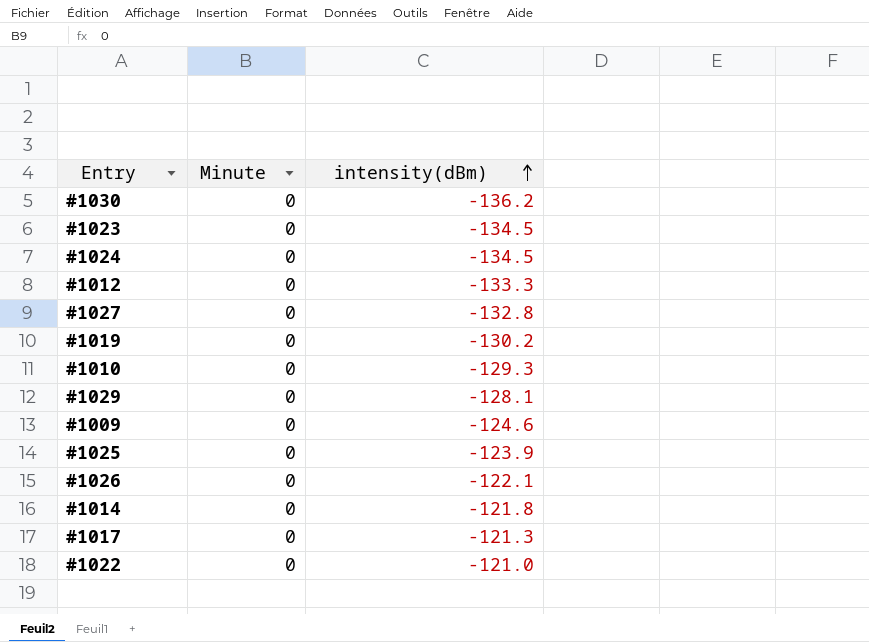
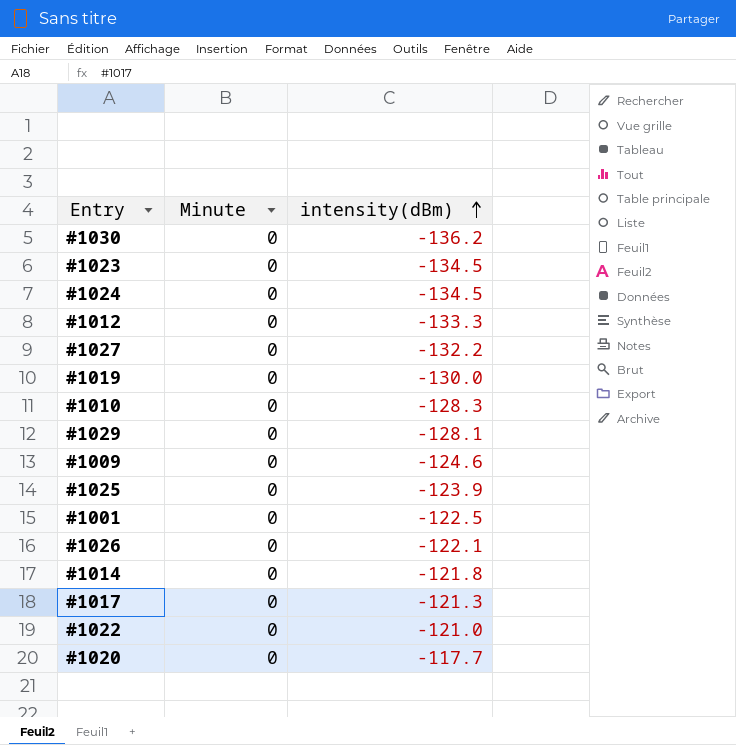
#1027 | intensity(dBm): -132.8 -> -132.2
#1019 | intensity(dBm): -130.2 -> -130.0
#1010 | intensity(dBm): -129.3 -> -128.3
row #1001: none -> 0 | -122.5
row #1020: none -> 0 | -117.7

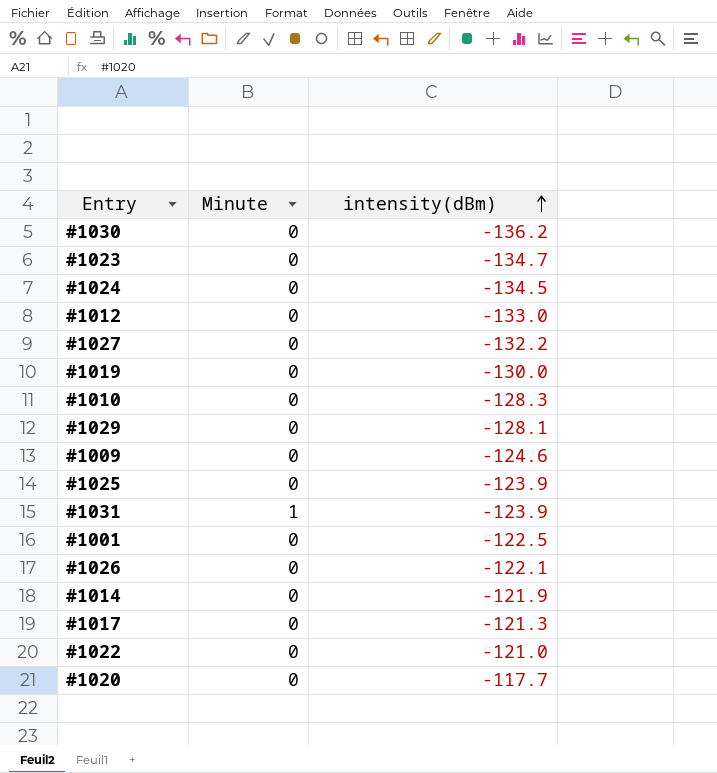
#1023 | intensity(dBm): -134.5 -> -134.7
#1012 | intensity(dBm): -133.3 -> -133.0
row #1031: none -> 1 | -123.9
#1014 | intensity(dBm): -121.8 -> -121.9

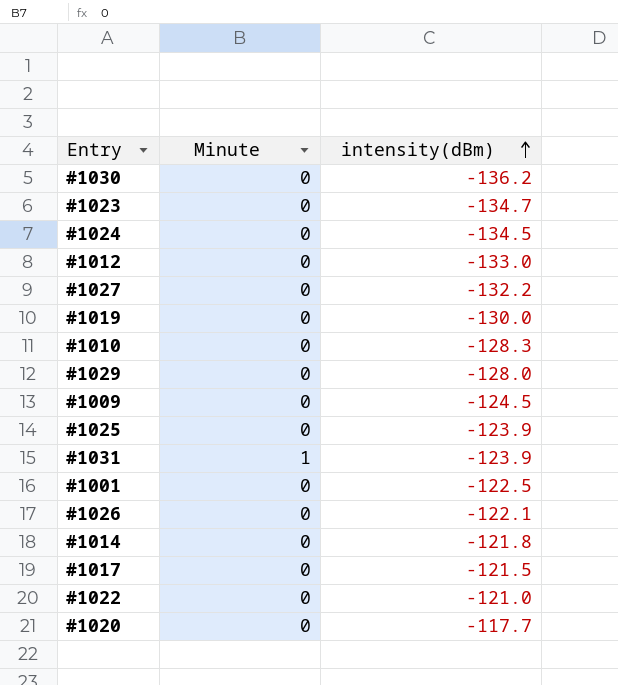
#1029 | intensity(dBm): -128.1 -> -128.0
#1009 | intensity(dBm): -124.6 -> -124.5
#1014 | intensity(dBm): -121.9 -> -121.8
#1017 | intensity(dBm): -121.3 -> -121.5

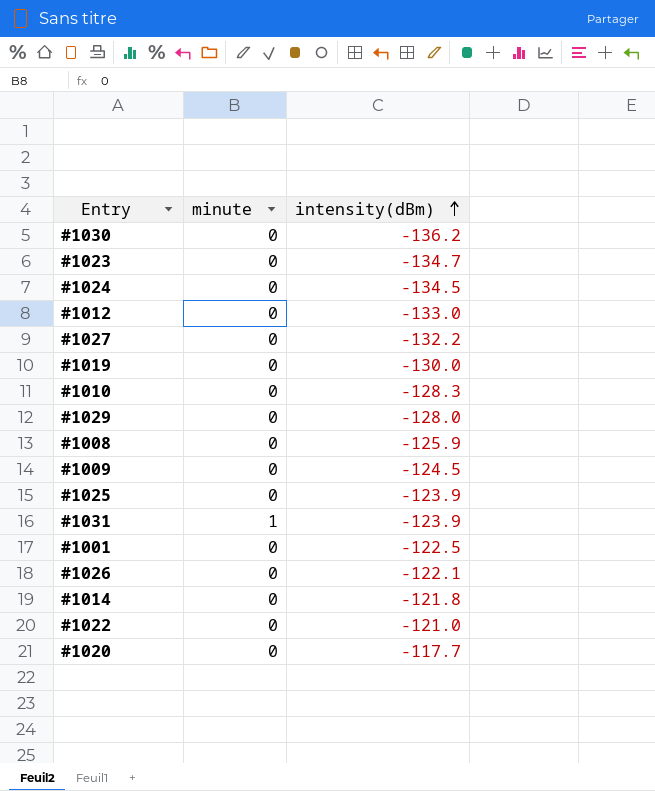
column name: Minute -> minute
row #1017: 0 | -121.5 -> none
row #1008: none -> 0 | -125.9

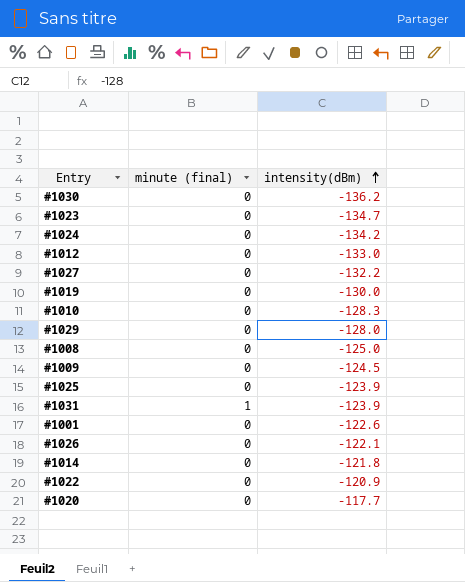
column name: minute -> minute (final)
#1024 | intensity(dBm): -134.5 -> -134.2
#1008 | intensity(dBm): -125.9 -> -125.0
#1001 | intensity(dBm): -122.5 -> -122.6
#1022 | intensity(dBm): -121.0 -> -120.9

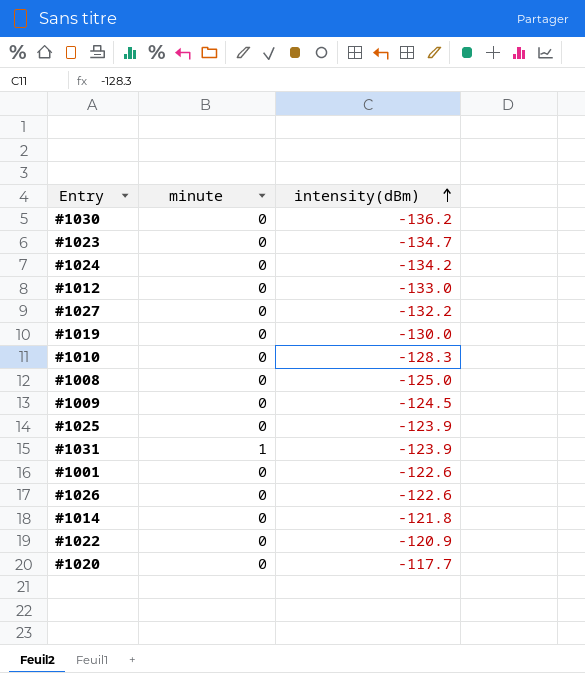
column name: minute (final) -> minute
row #1029: 0 | -128.0 -> none
#1026 | intensity(dBm): -122.1 -> -122.6

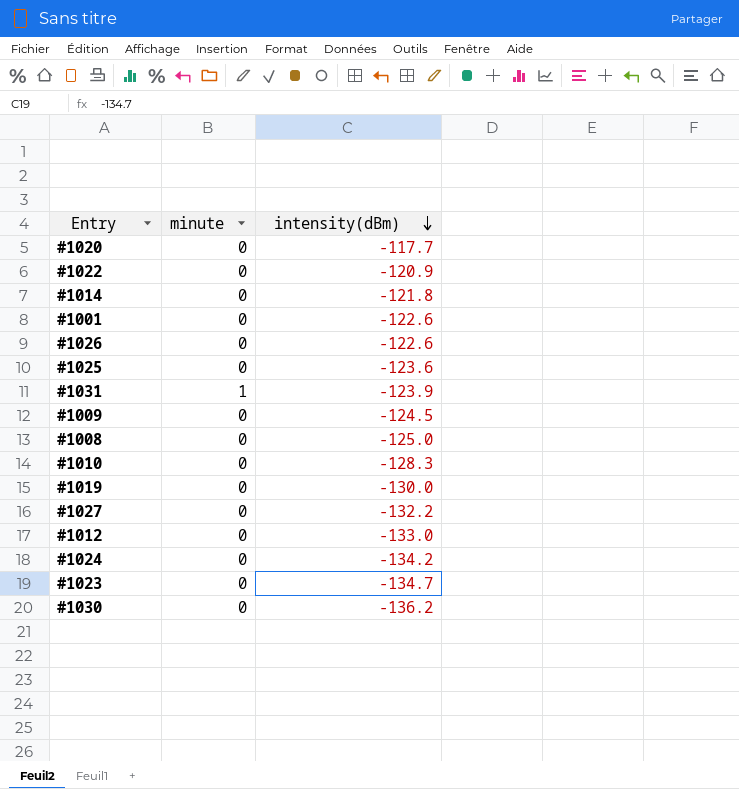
row order: intensity(dBm) ascending -> intensity(dBm) descending
#1025 | intensity(dBm): -123.9 -> -123.6

